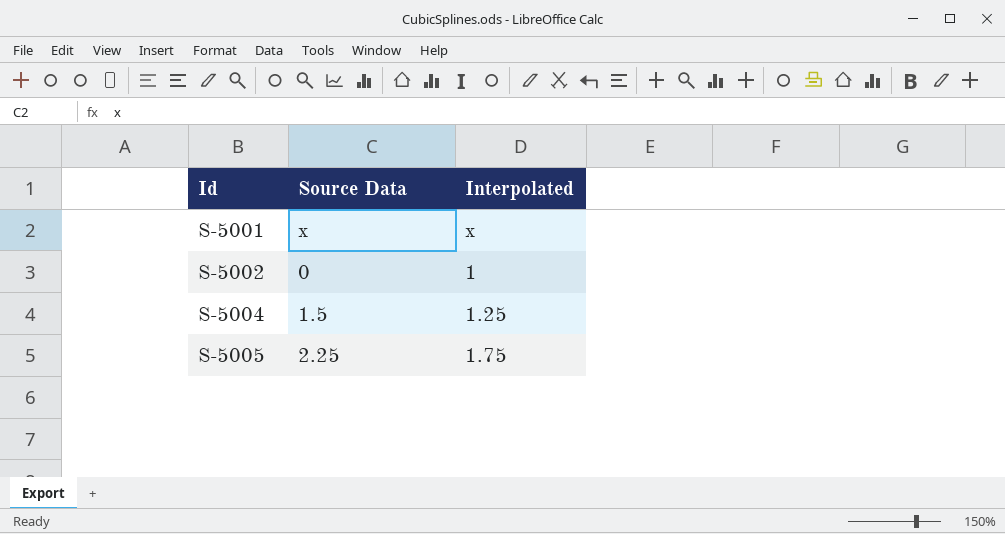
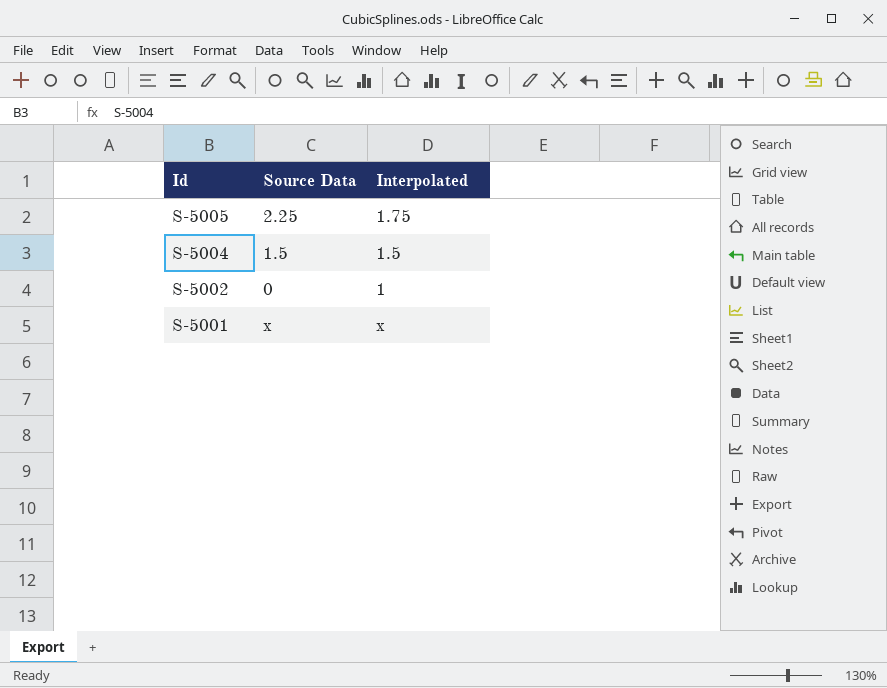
row order: Id ascending -> Id descending
S-5004 | Interpolated: 1.25 -> 1.5

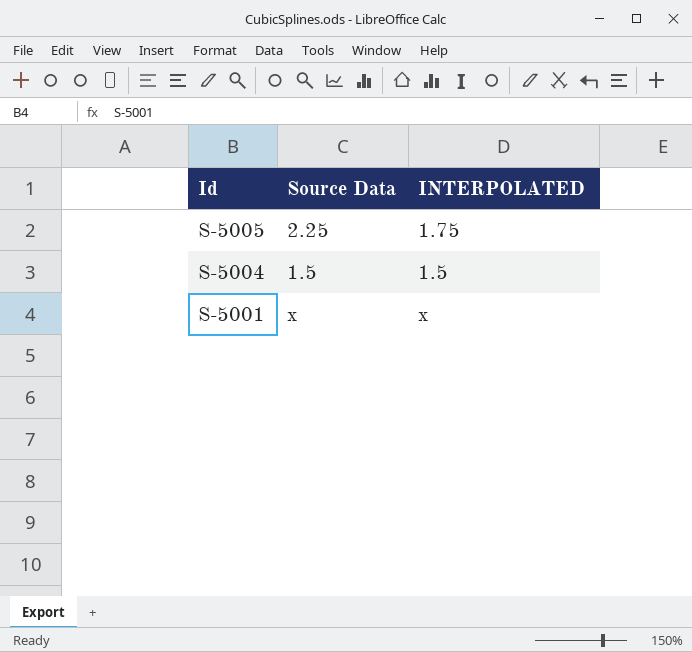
column name: Interpolated -> INTERPOLATED
row S-5002: 0 | 1 -> none

